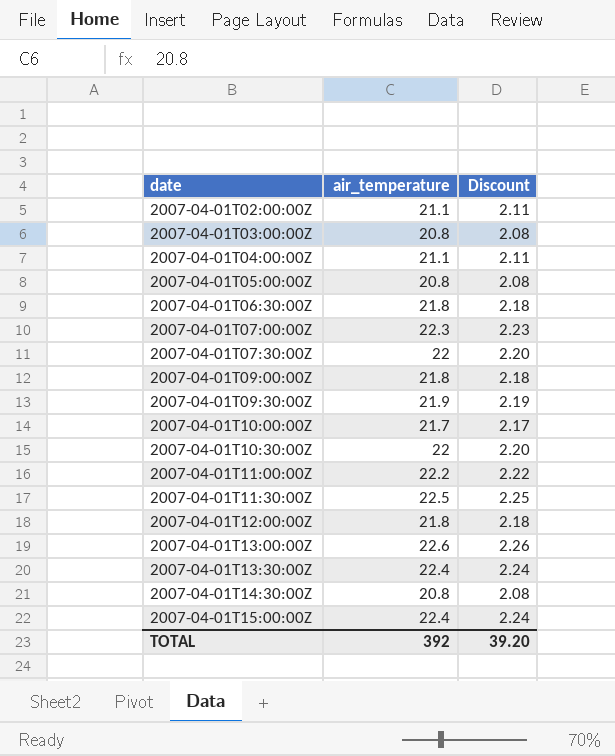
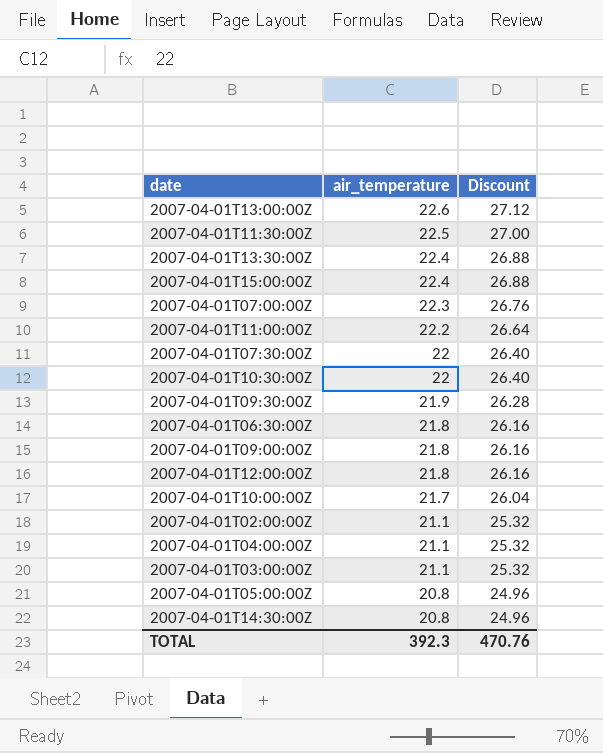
row order: date ascending -> air_temperature descending
column Discount | formula: [air_temperature] * 0.1 -> [air_temperature] * 1.2
2007-04-01T03:00:00Z | air_temperature: 20.8 -> 21.1
TOTAL | air_temperature: 392 -> 392.3
TOTAL | Discount: 39.20 -> 470.76

